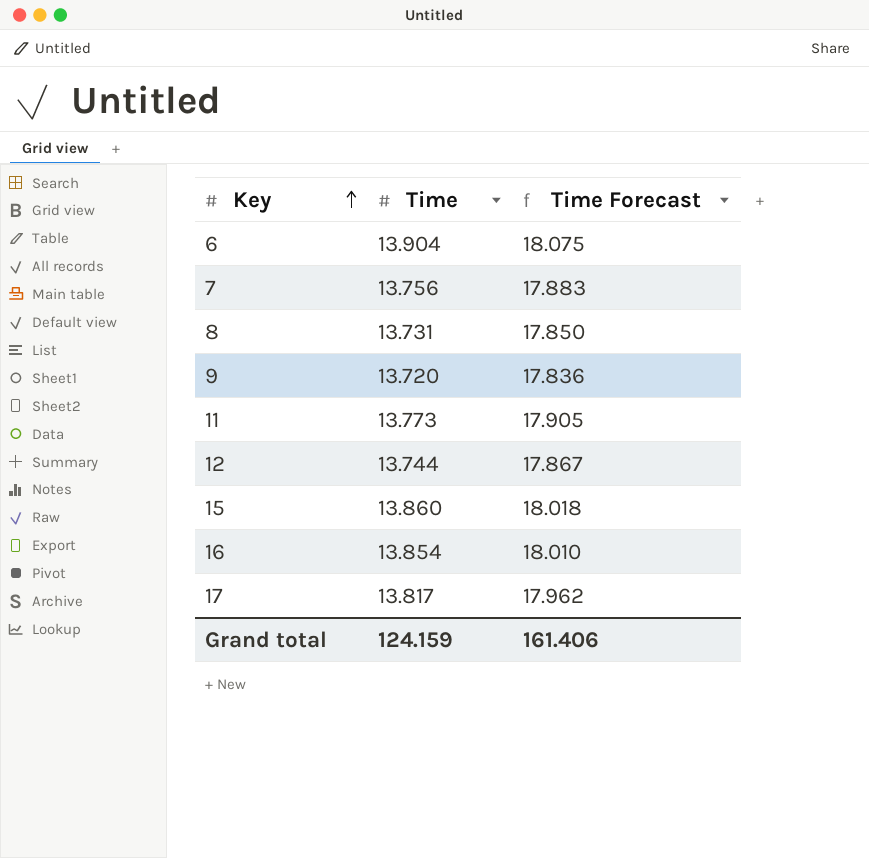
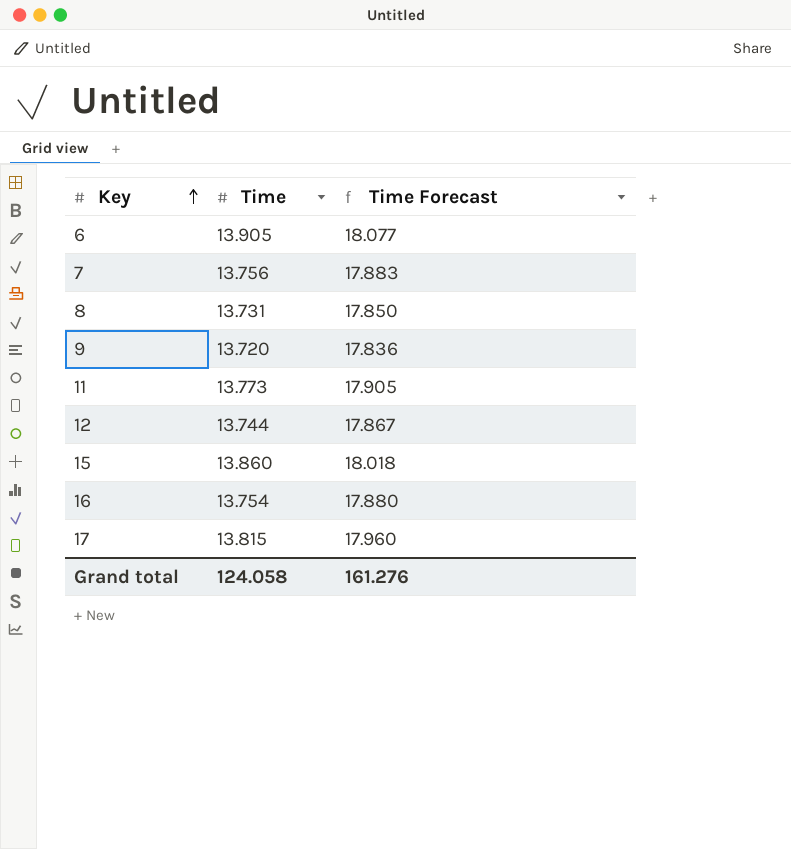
6 | Time: 13.904 -> 13.905
6 | Time Forecast: 18.075 -> 18.077
16 | Time: 13.854 -> 13.754
16 | Time Forecast: 18.010 -> 17.880
17 | Time: 13.817 -> 13.815
17 | Time Forecast: 17.962 -> 17.960
Grand total | Time: 124.159 -> 124.058
Grand total | Time Forecast: 161.406 -> 161.276

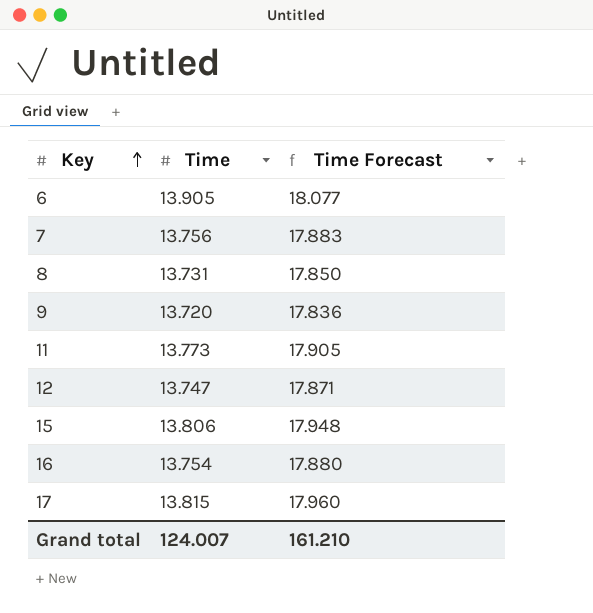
12 | Time: 13.744 -> 13.747
12 | Time Forecast: 17.867 -> 17.871
15 | Time: 13.860 -> 13.806
15 | Time Forecast: 18.018 -> 17.948
Grand total | Time: 124.058 -> 124.007
Grand total | Time Forecast: 161.276 -> 161.210

